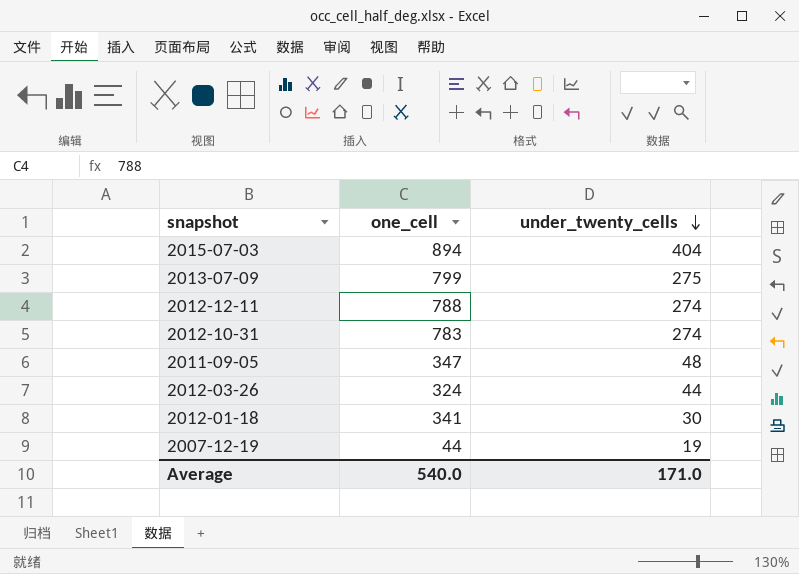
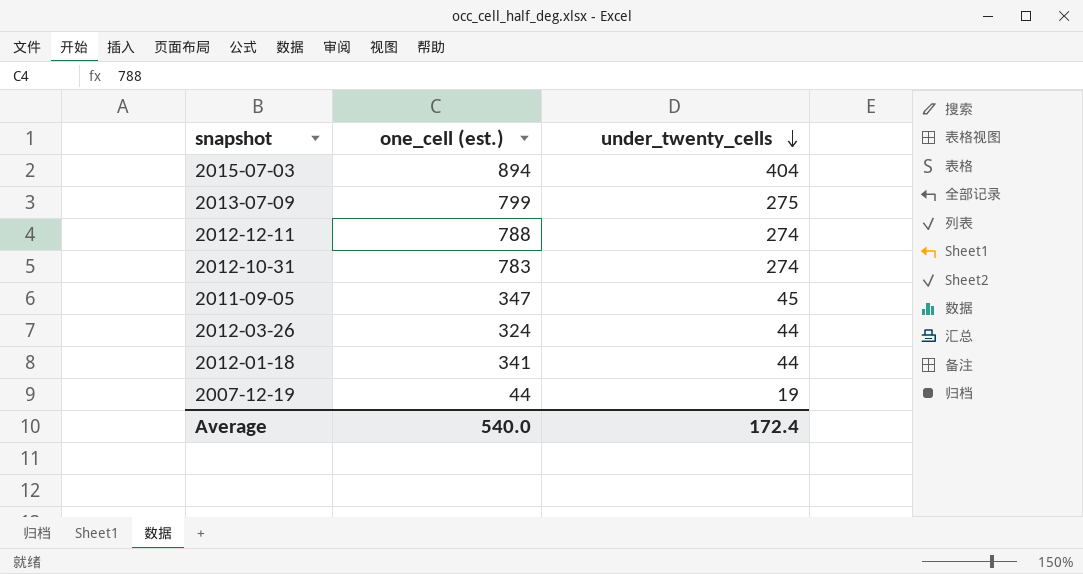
column name: one_cell -> one_cell (est.)
2011-09-05 | under_twenty_cells: 48 -> 45
2012-01-18 | under_twenty_cells: 30 -> 44
Average | under_twenty_cells: 171.0 -> 172.4

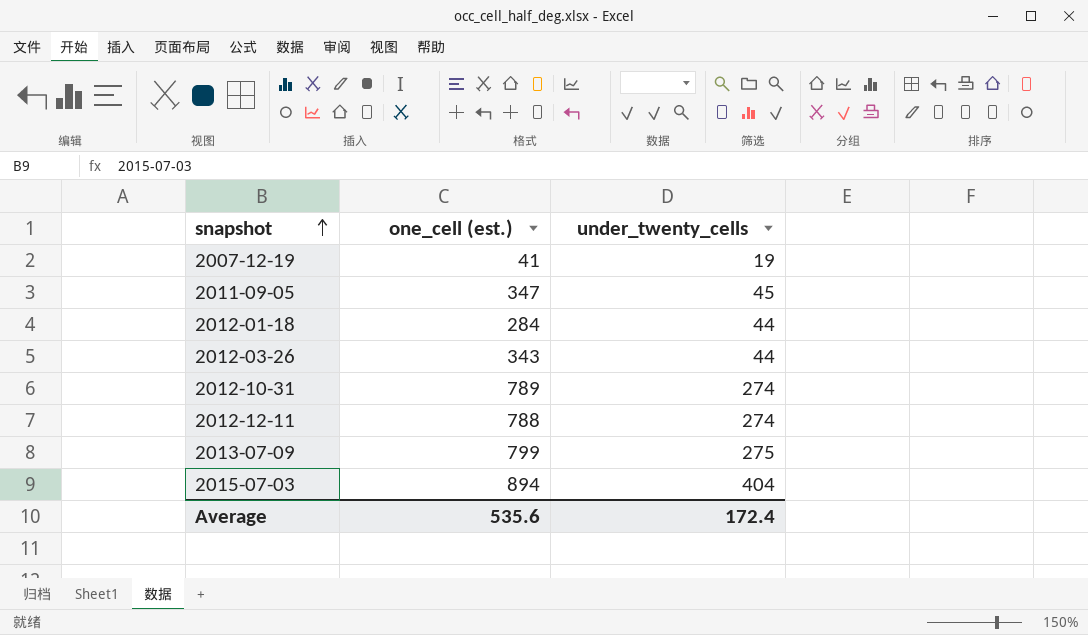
row order: under_twenty_cells descending -> snapshot ascending
2007-12-19 | one_cell (est.): 44 -> 41
2012-01-18 | one_cell (est.): 341 -> 284
2012-03-26 | one_cell (est.): 324 -> 343
2012-10-31 | one_cell (est.): 783 -> 789
Average | one_cell (est.): 540.0 -> 535.6

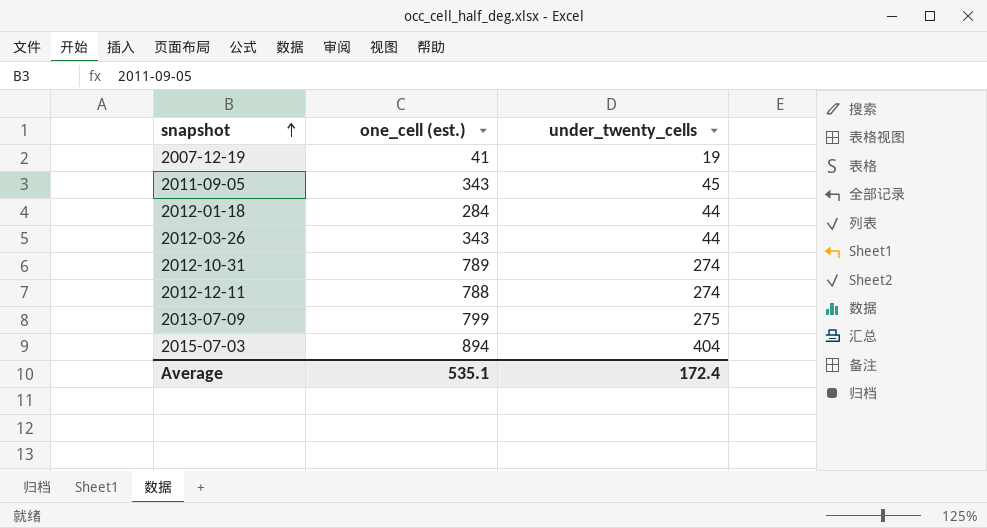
2011-09-05 | one_cell (est.): 347 -> 343
Average | one_cell (est.): 535.6 -> 535.1

